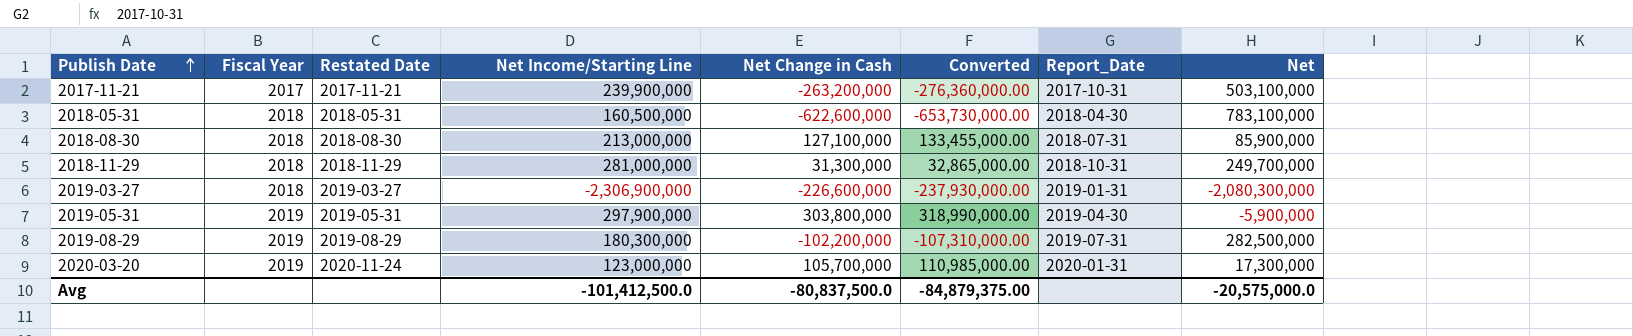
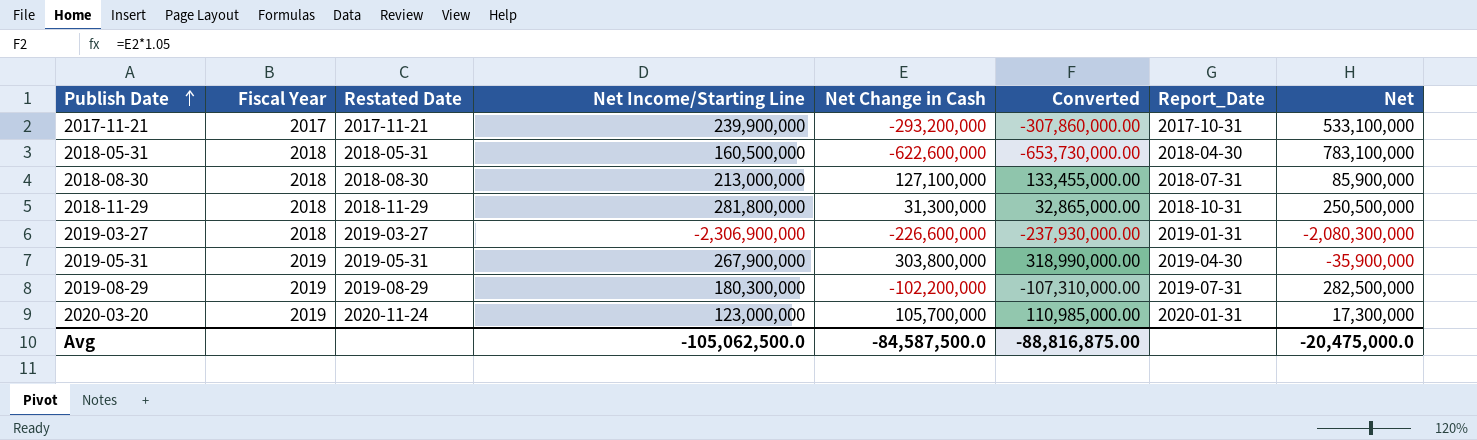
2017-11-21 | Net Change in Cash: -263,200,000 -> -293,200,000
2017-11-21 | Converted: -276,360,000.00 -> -307,860,000.00
2017-11-21 | Net: 503,100,000 -> 533,100,000
2018-11-29 | Net Income/Starting Line: 281,000,000 -> 281,800,000
2018-11-29 | Net: 249,700,000 -> 250,500,000
2019-05-31 | Net Income/Starting Line: 297,900,000 -> 267,900,000
2019-05-31 | Net: -5,900,000 -> -35,900,000
Avg | Net Income/Starting Line: -101,412,500.0 -> -105,062,500.0
Avg | Net Change in Cash: -80,837,500.0 -> -84,587,500.0
Avg | Converted: -84,879,375.00 -> -88,816,875.00
Avg | Net: -20,575,000.0 -> -20,475,000.0

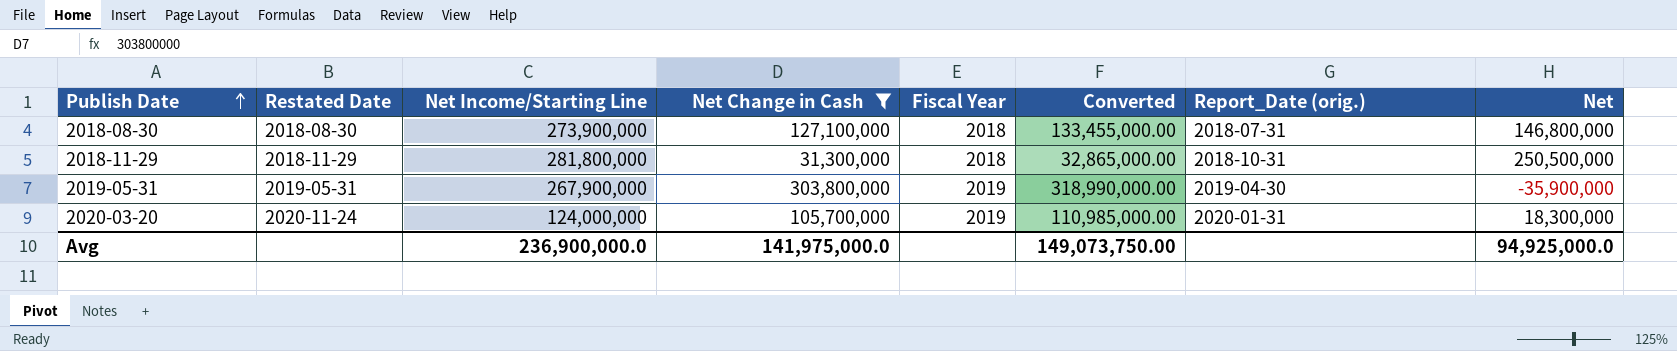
filter: none -> Net Change in Cash >= 31,300,000
column Fiscal Year | position: 2 -> 5
column name: Report_Date -> Report_Date (orig.)
2018-08-30 | Net Income/Starting Line: 213,000,000 -> 273,900,000
2018-08-30 | Net: 85,900,000 -> 146,800,000
2020-03-20 | Net Income/Starting Line: 123,000,000 -> 124,000,000
2020-03-20 | Net: 17,300,000 -> 18,300,000
Avg | Net Income/Starting Line: -105,062,500.0 -> 236,900,000.0
Avg | Net Change in Cash: -84,587,500.0 -> 141,975,000.0
Avg | Converted: -88,816,875.00 -> 149,073,750.00
Avg | Net: -20,475,000.0 -> 94,925,000.0

